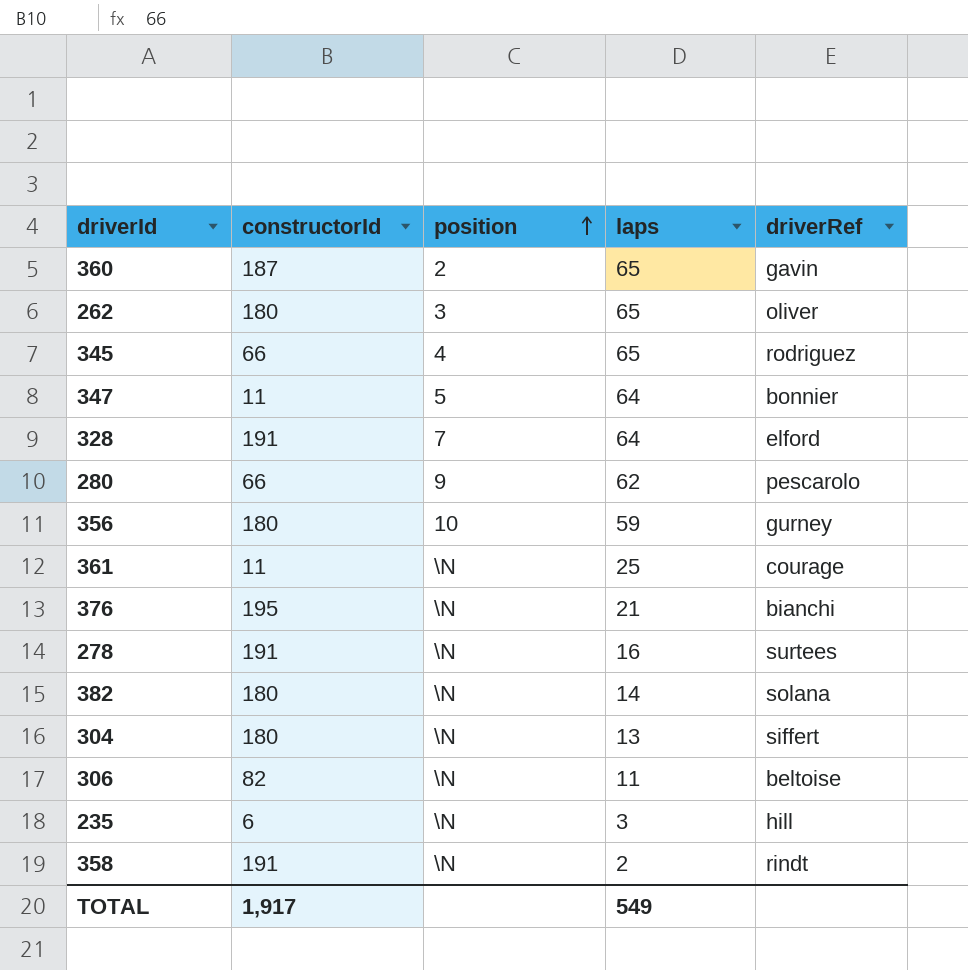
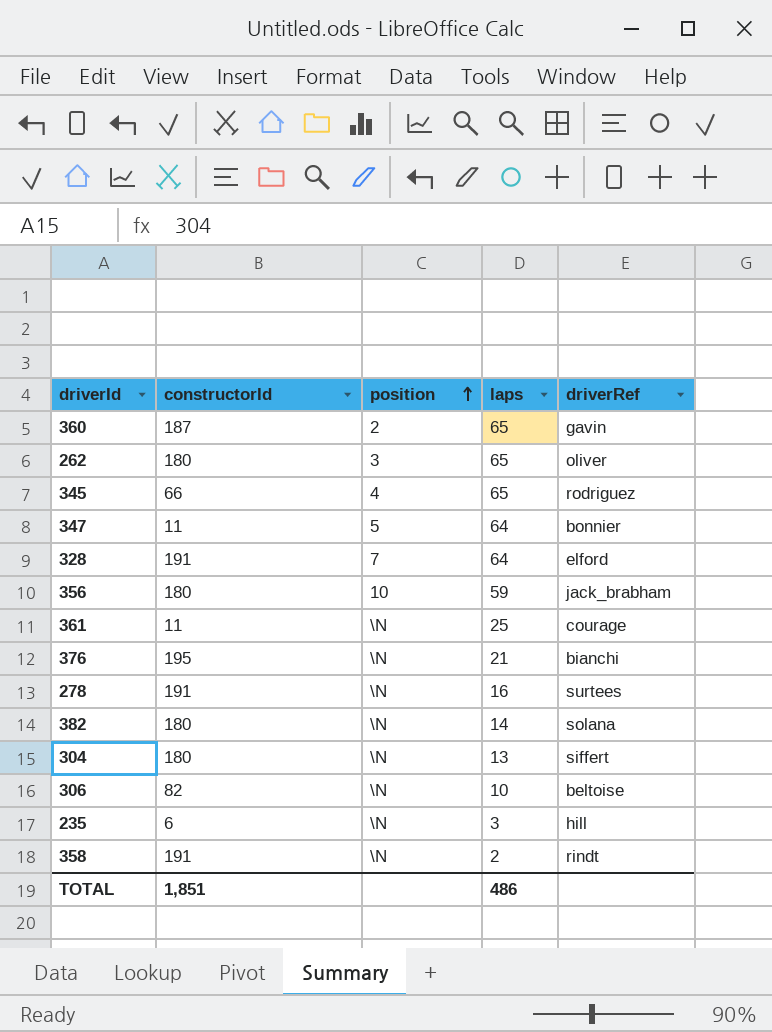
row 280: 66 | 9 | 62 | pescarolo -> none
356 | driverRef: gurney -> jack_brabham
306 | laps: 11 -> 10
TOTAL | constructorId: 1,917 -> 1,851
TOTAL | laps: 549 -> 486

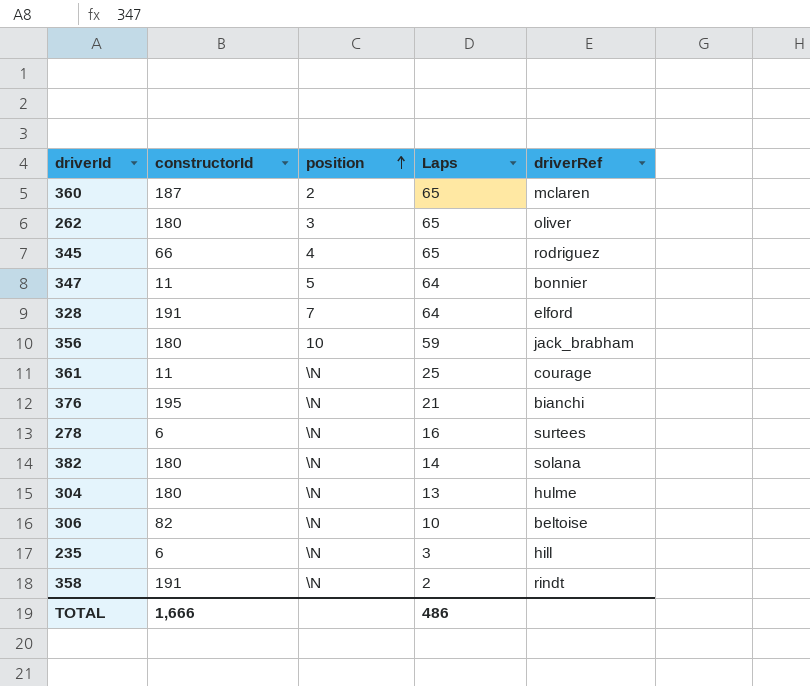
column name: laps -> Laps
360 | driverRef: gavin -> mclaren
278 | constructorId: 191 -> 6
304 | driverRef: siffert -> hulme
TOTAL | constructorId: 1,851 -> 1,666

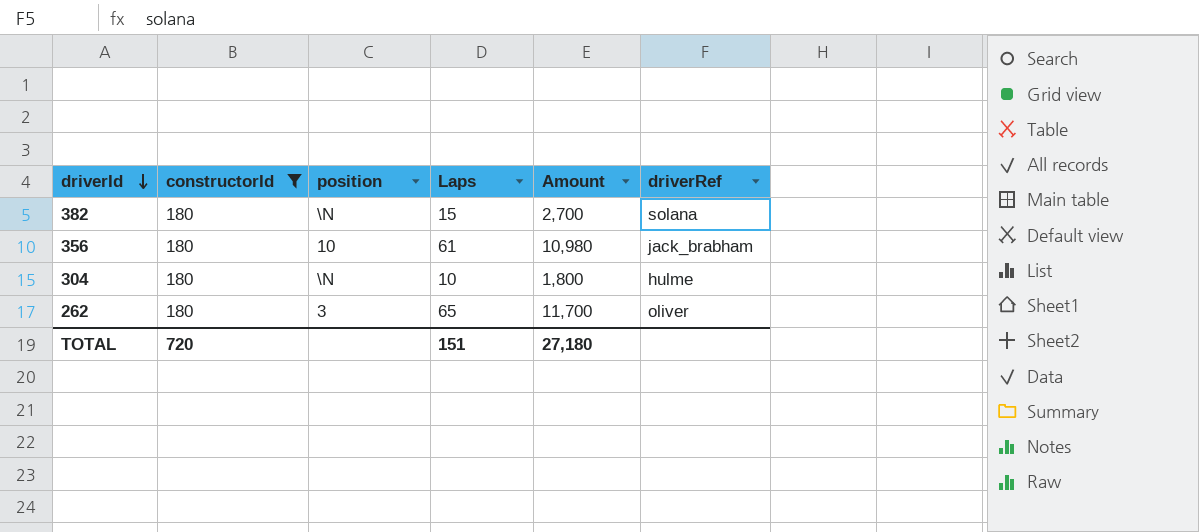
filter: none -> constructorId = 180
row order: position ascending -> driverId descending
column Amount | formula: none -> [constructorId] * [Laps]
382 | Laps: 14 -> 15
356 | Laps: 59 -> 61
304 | Laps: 13 -> 10
TOTAL | constructorId: 1,666 -> 720
TOTAL | Laps: 486 -> 151

